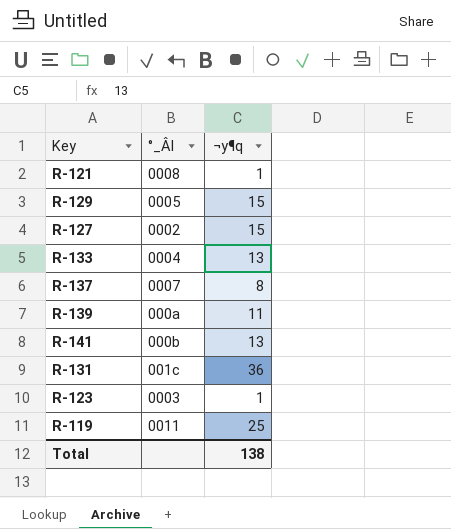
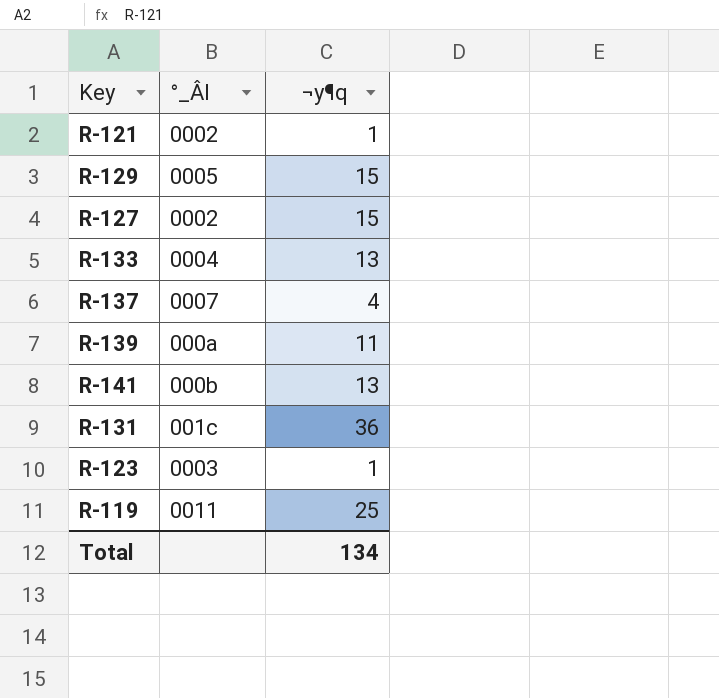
R-121 | °_ÂI: 0008 -> 0002
R-137 | ¬y¶q: 8 -> 4
Total | ¬y¶q: 138 -> 134

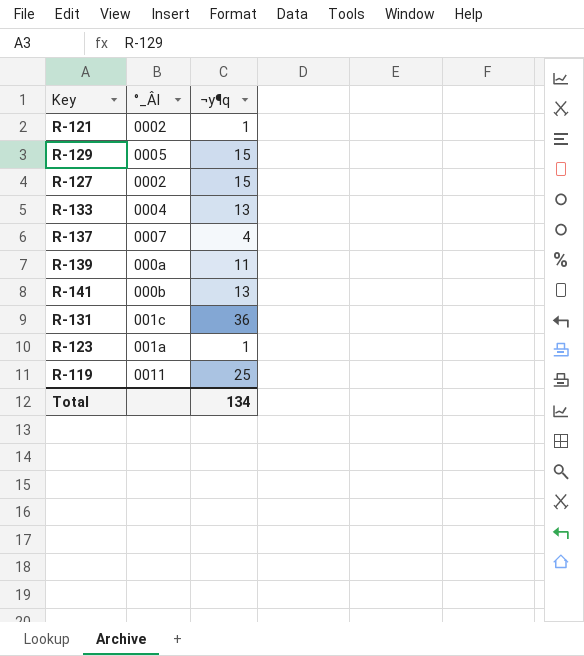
R-123 | °_ÂI: 0003 -> 001a

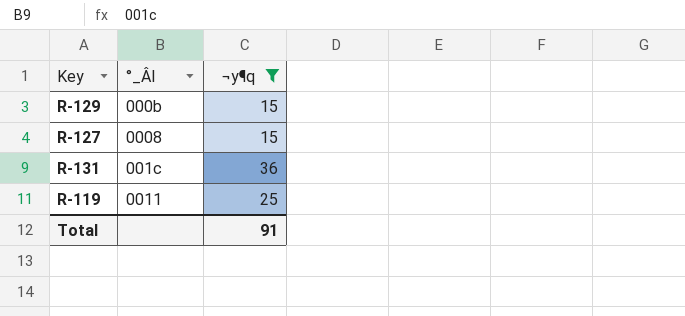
filter: none -> ¬y¶q >= 15
R-129 | °_ÂI: 0005 -> 000b
R-127 | °_ÂI: 0002 -> 0008
Total | ¬y¶q: 134 -> 91

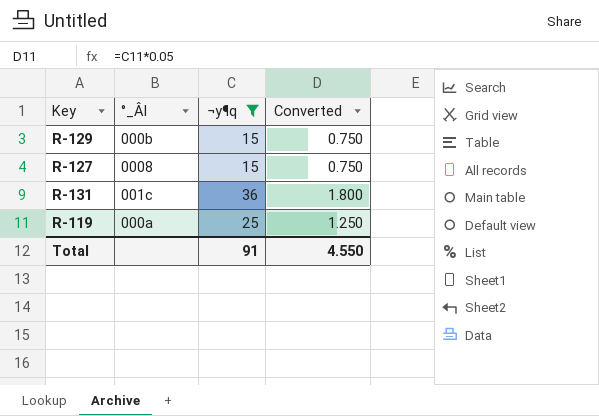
column Converted | formula: none -> [¬y¶q] * 0.05
R-119 | °_ÂI: 0011 -> 000a

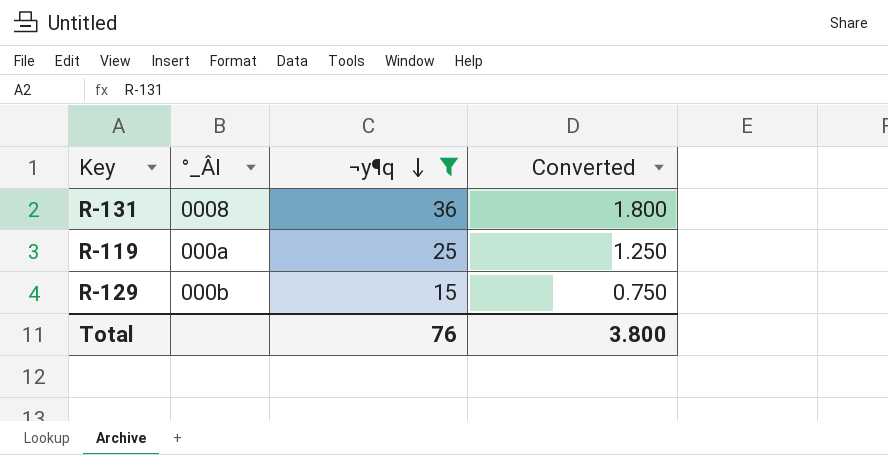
row order: none -> ¬y¶q descending
row R-127: 0008 | 15 | 0.750 -> none
R-131 | °_ÂI: 001c -> 0008
Total | ¬y¶q: 91 -> 76
Total | Converted: 4.550 -> 3.800

